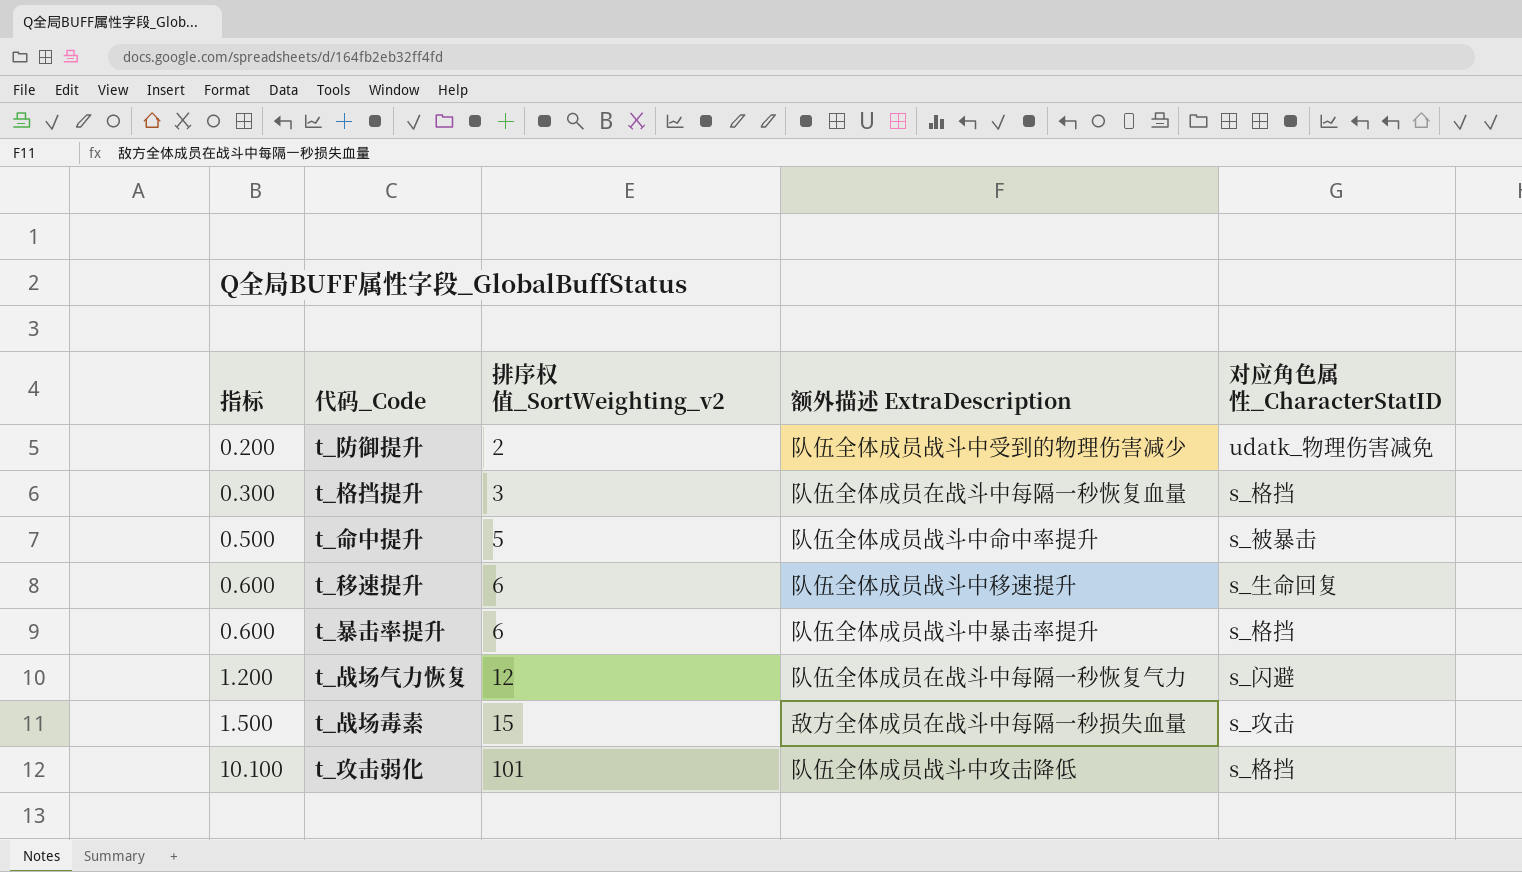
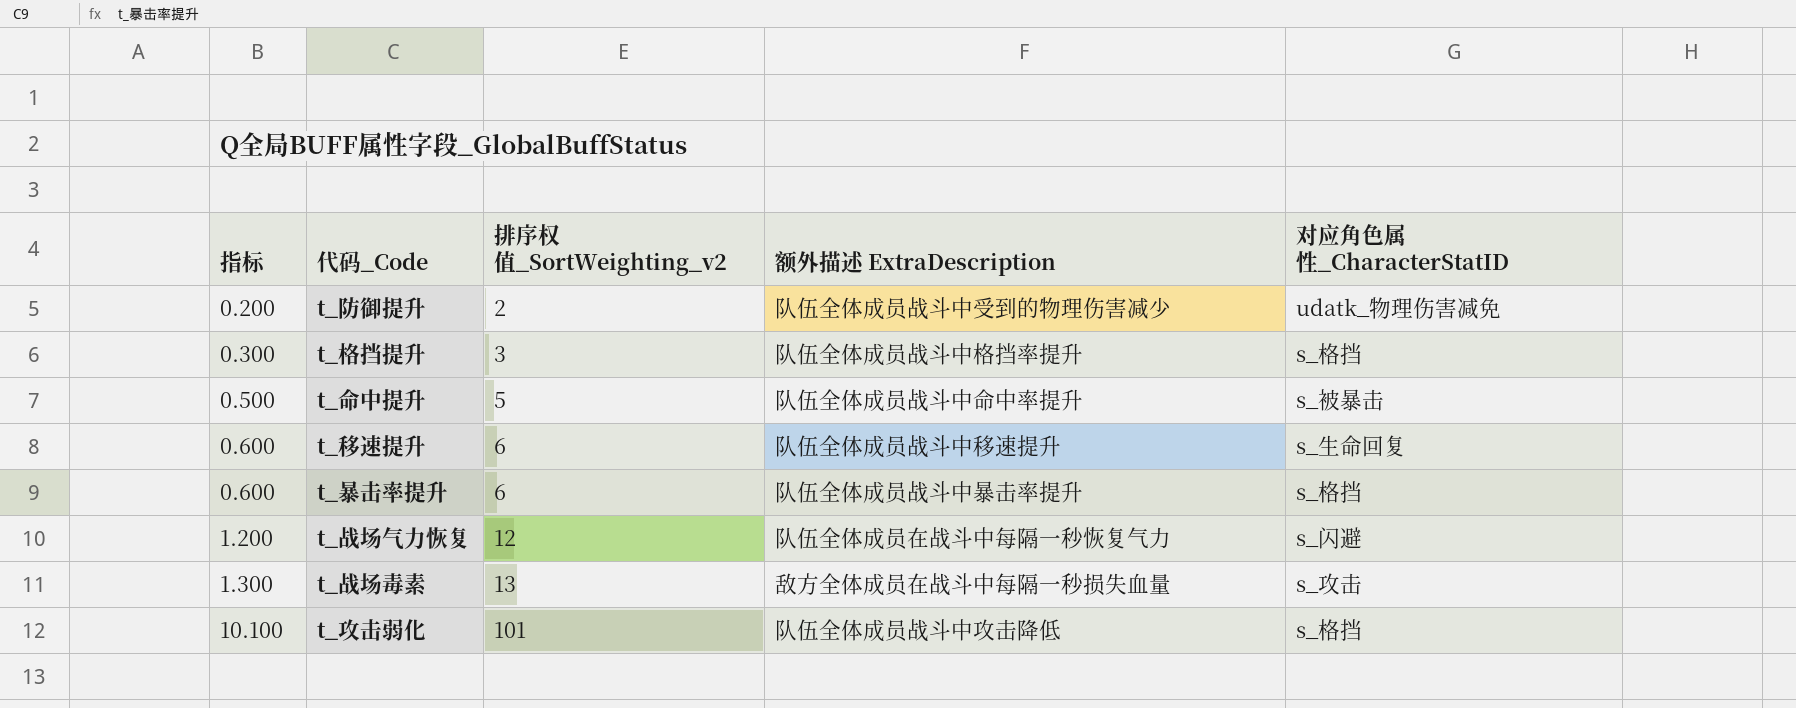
t_格挡提升 | 额外描述 ExtraDescription: 队伍全体成员在战斗中每隔一秒恢复血量 -> 队伍全体成员战斗中格挡率提升
t_战场毒素 | 指标: 1.500 -> 1.300
t_战场毒素 | 排序权值_SortWeighting_v2: 15 -> 13

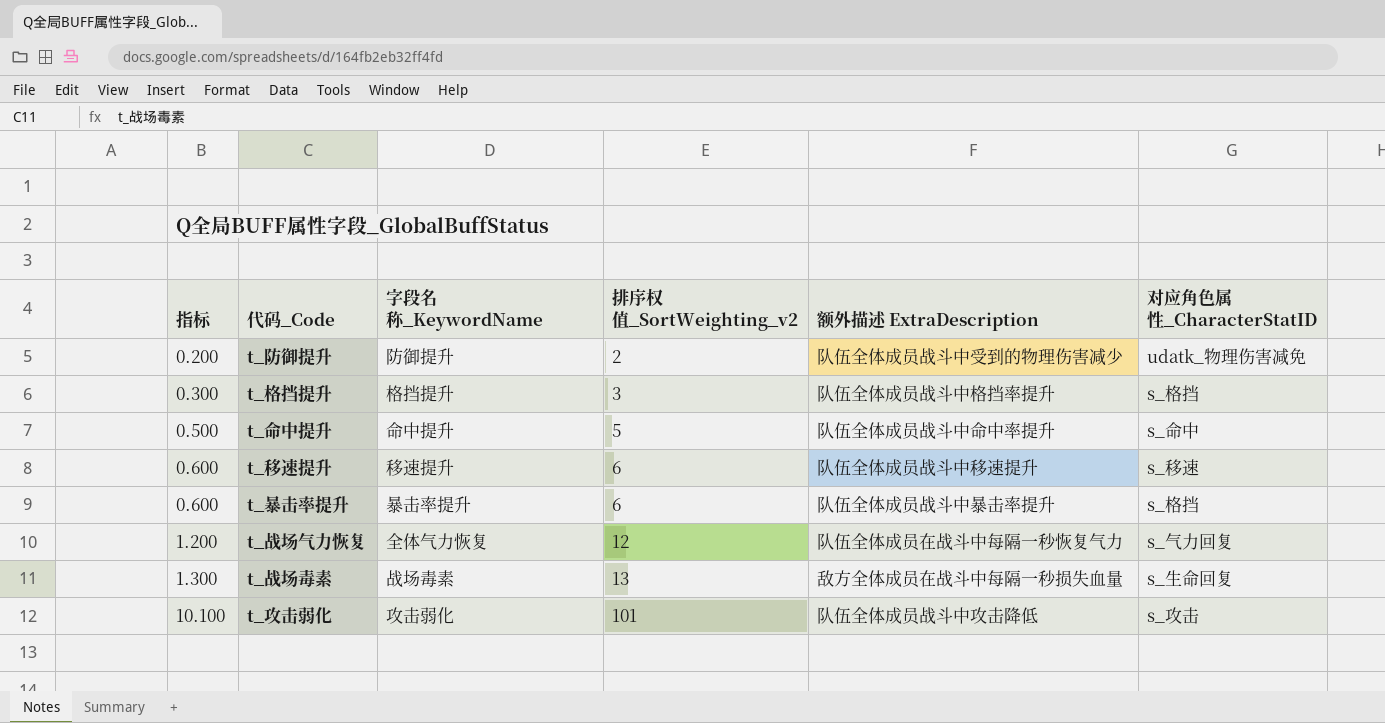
column 字段名称_KeywordName | position: none -> 3
t_命中提升 | 对应角色属性_CharacterStatID: s_被暴击 -> s_命中
t_移速提升 | 对应角色属性_CharacterStatID: s_生命回复 -> s_移速
t_战场气力恢复 | 对应角色属性_CharacterStatID: s_闪避 -> s_气力回复
t_战场毒素 | 对应角色属性_CharacterStatID: s_攻击 -> s_生命回复
t_攻击弱化 | 对应角色属性_CharacterStatID: s_格挡 -> s_攻击

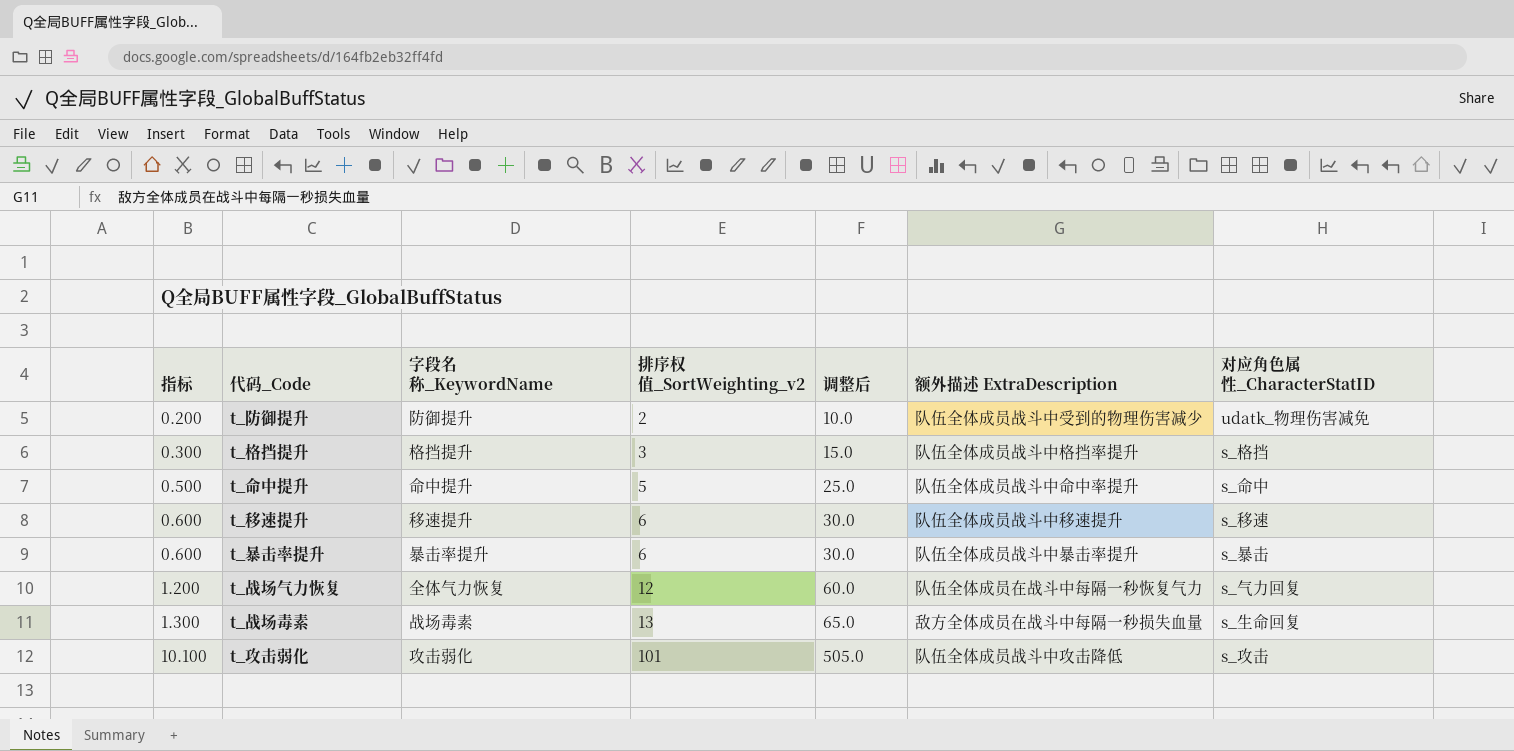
column 调整后 | formula: none -> [排序权值_SortWeighting_v2] * 5
t_暴击率提升 | 对应角色属性_CharacterStatID: s_格挡 -> s_暴击

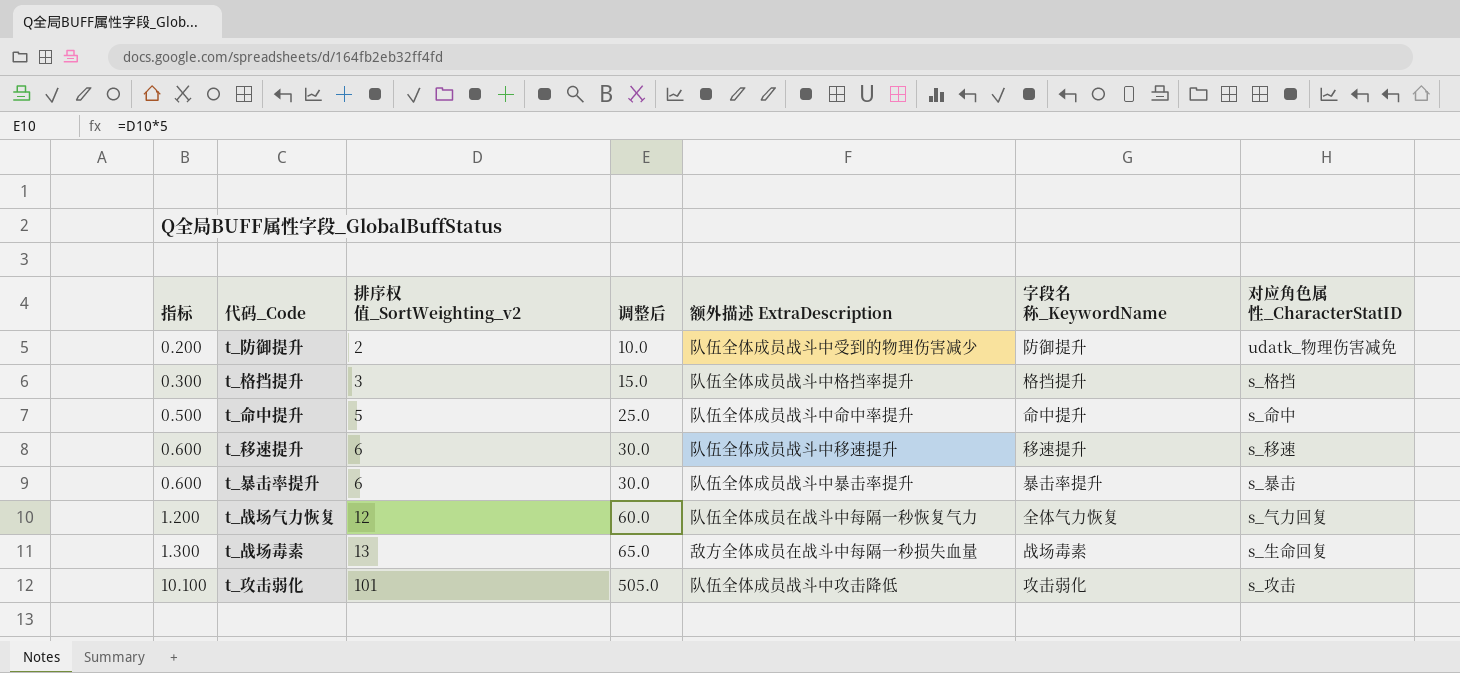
column 字段名称_KeywordName | position: 3 -> 6

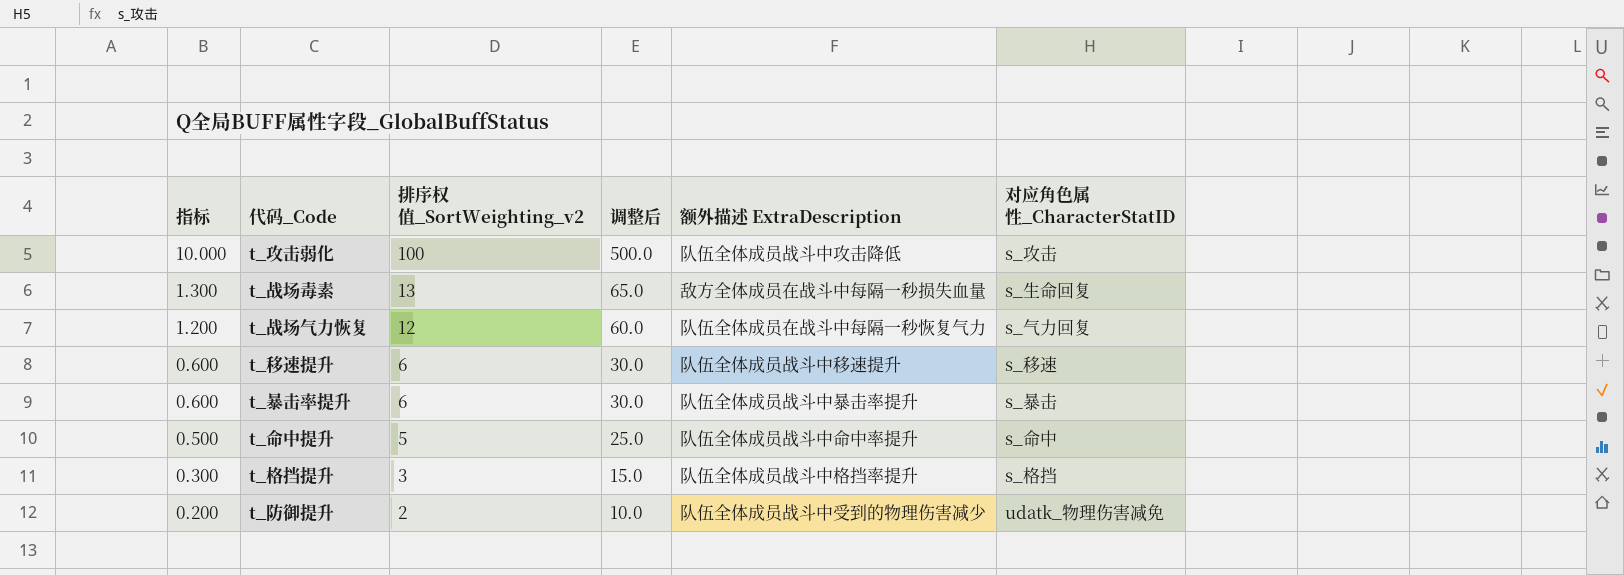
row order: 指标 ascending -> 指标 descending
column 字段名称_KeywordName | position: 6 -> none
t_攻击弱化 | 指标: 10.100 -> 10.000
t_攻击弱化 | 排序权值_SortWeighting_v2: 101 -> 100
t_攻击弱化 | 调整后: 505.0 -> 500.0

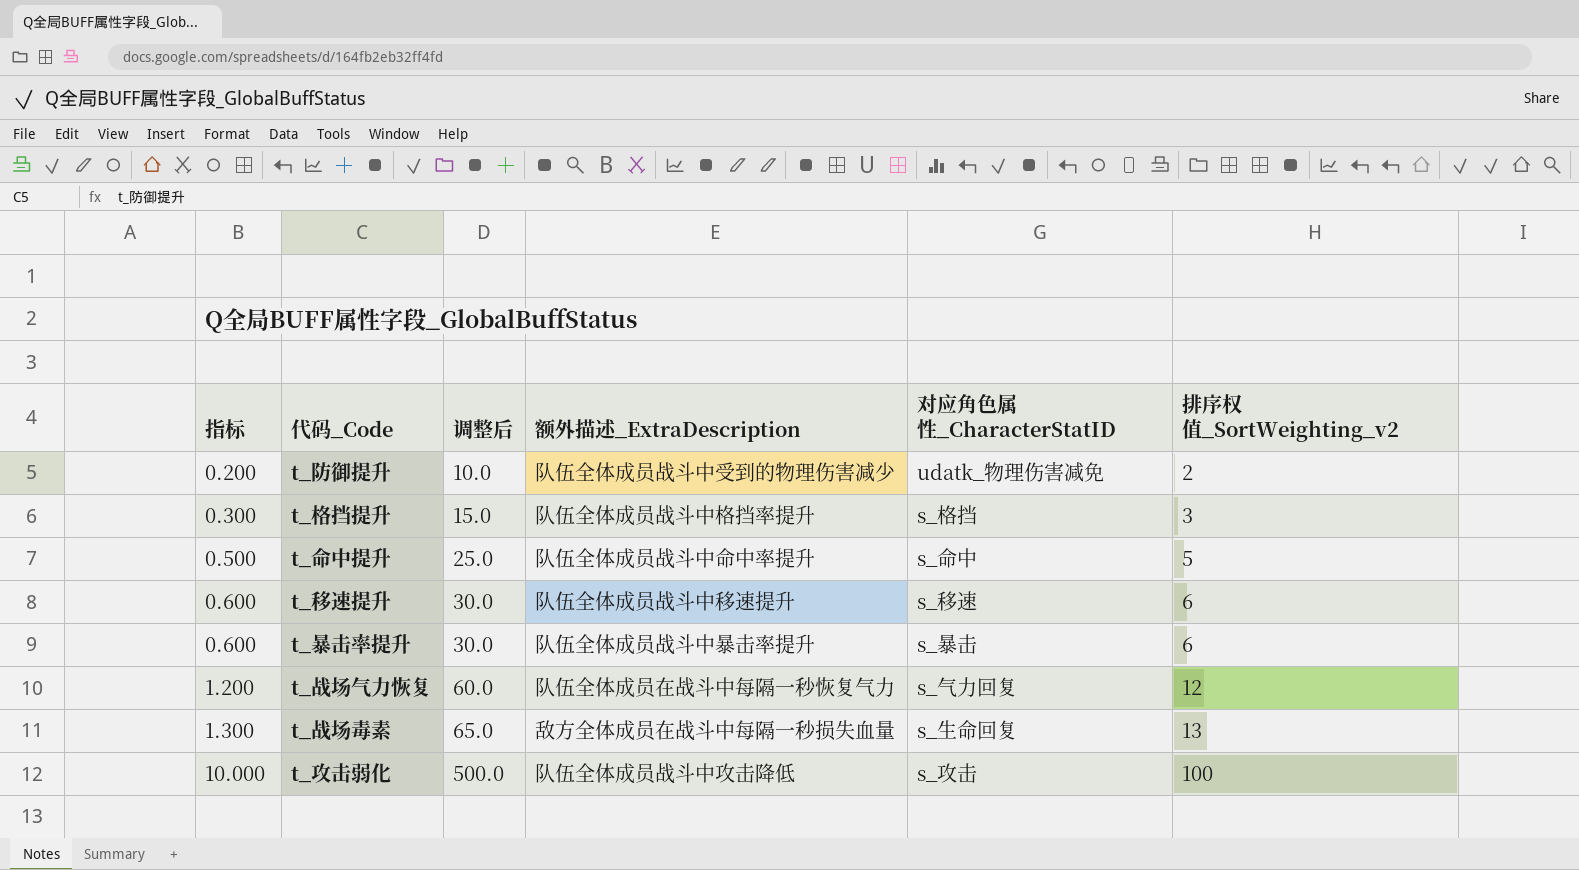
row order: 指标 descending -> 指标 ascending
column name: 额外描述 ExtraDescription -> 额外描述_ExtraDescription
column 排序权值_SortWeighting_v2 | position: 3 -> 6

